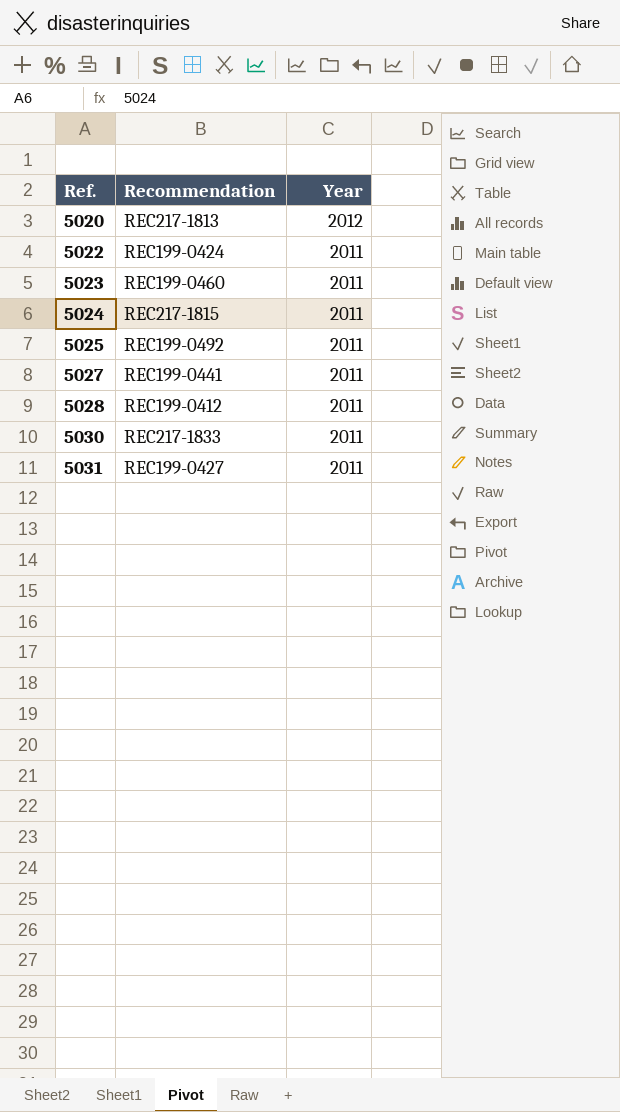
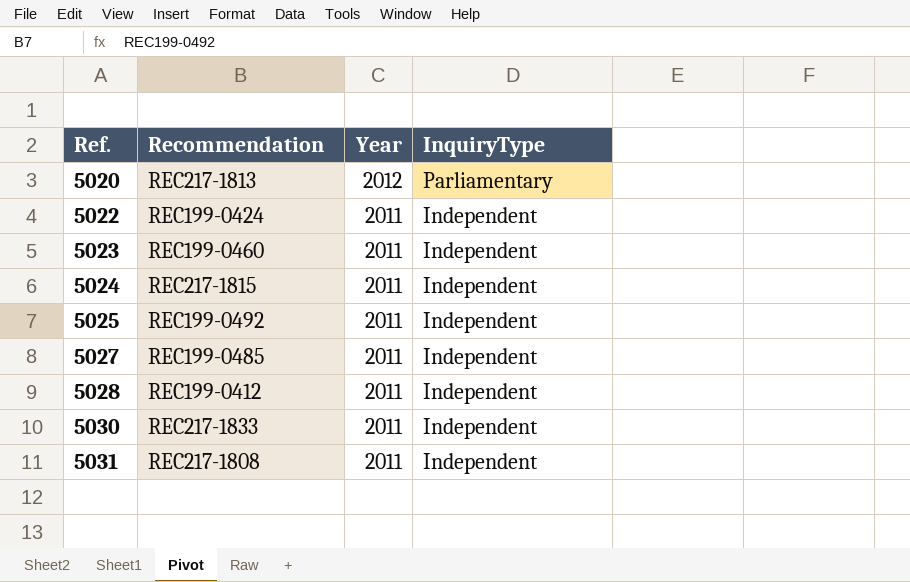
column InquiryType | position: none -> 4
5027 | Recommendation: REC199-0441 -> REC199-0485
5031 | Recommendation: REC199-0427 -> REC217-1808

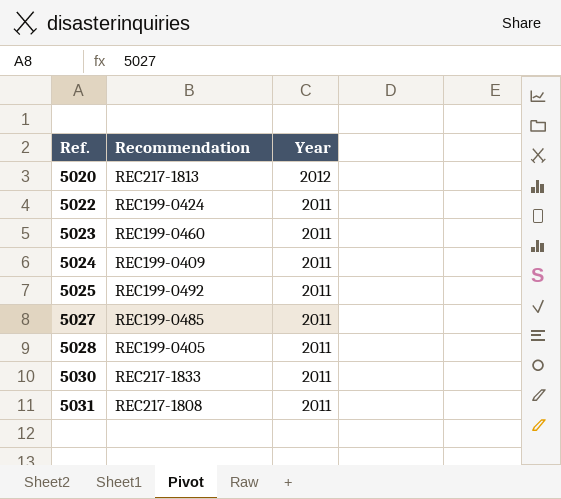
column InquiryType | position: 4 -> none
5024 | Recommendation: REC217-1815 -> REC199-0409
5028 | Recommendation: REC199-0412 -> REC199-0405

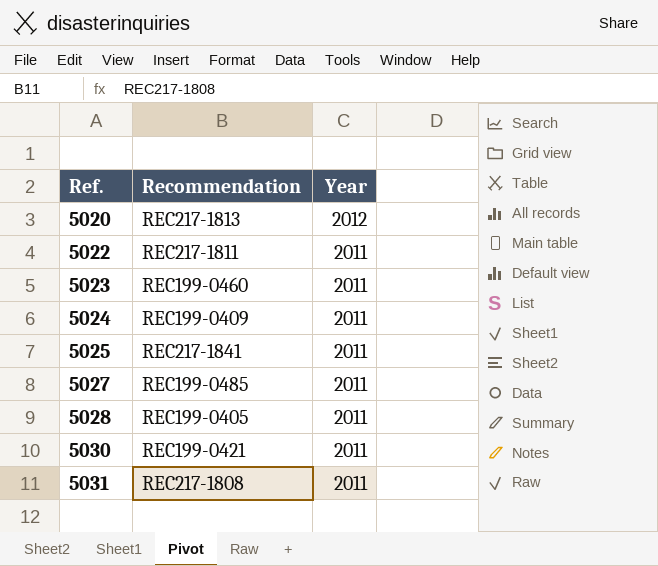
5022 | Recommendation: REC199-0424 -> REC217-1811
5025 | Recommendation: REC199-0492 -> REC217-1841
5030 | Recommendation: REC217-1833 -> REC199-0421

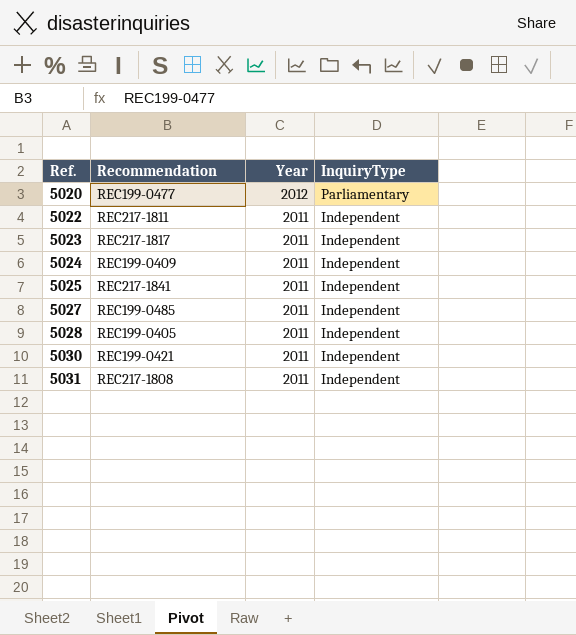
column InquiryType | position: none -> 4
5020 | Recommendation: REC217-1813 -> REC199-0477
5023 | Recommendation: REC199-0460 -> REC217-1817

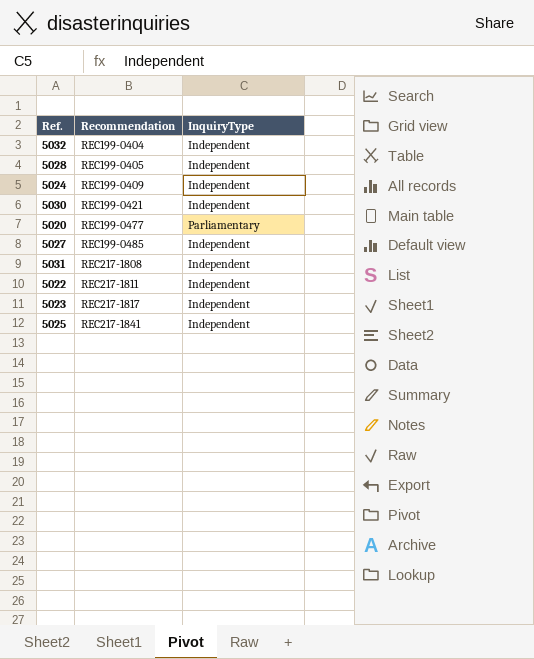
row order: Ref. ascending -> Recommendation ascending
column Year | position: 3 -> none
row 5032: none -> REC199-0404 | Independent

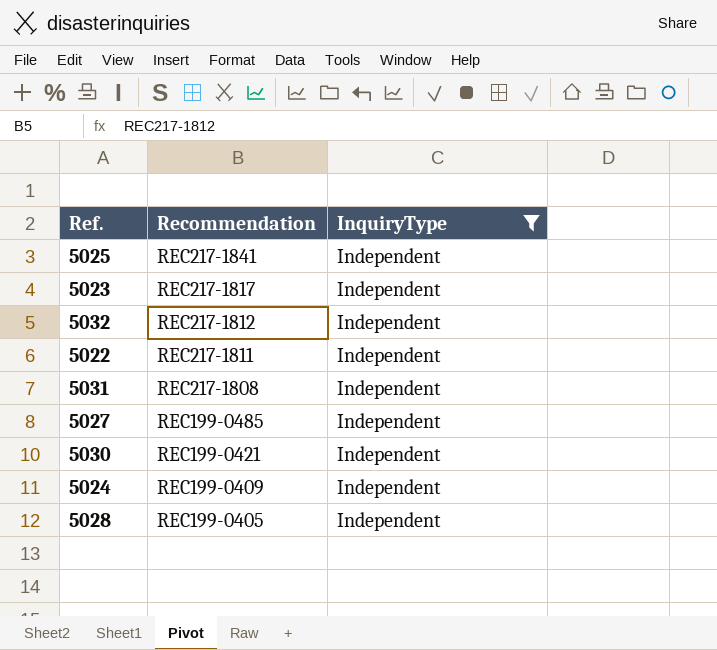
filter: none -> InquiryType = Independent
row order: Recommendation ascending -> Recommendation descending
5032 | Recommendation: REC199-0404 -> REC217-1812

